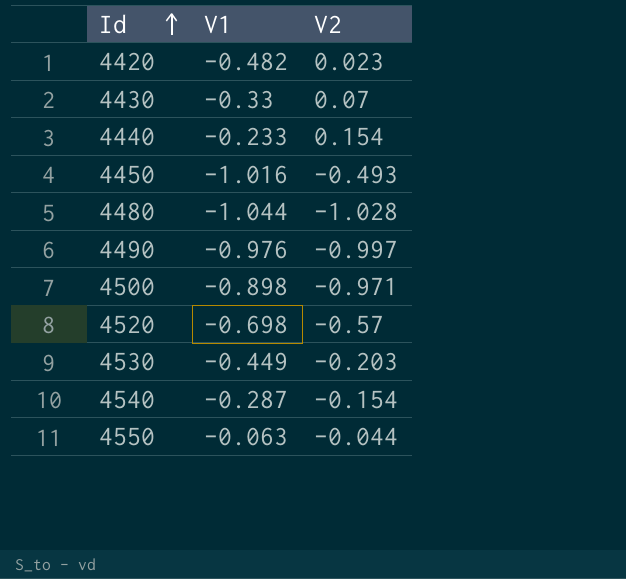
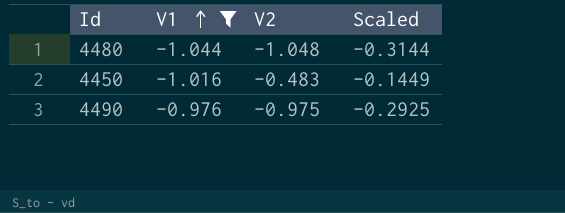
filter: none -> V1 <= -0.976
row order: Id ascending -> V1 ascending
column Scaled | formula: none -> [V2] * 0.3
4480 | V2: -1.028 -> -1.048
4450 | V2: -0.493 -> -0.483
4490 | V2: -0.997 -> -0.975

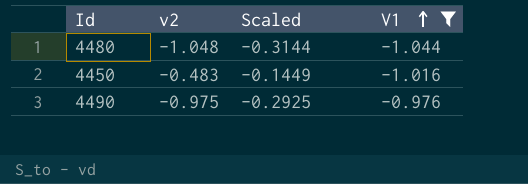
column name: V2 -> v2
column V1 | position: 2 -> 4

